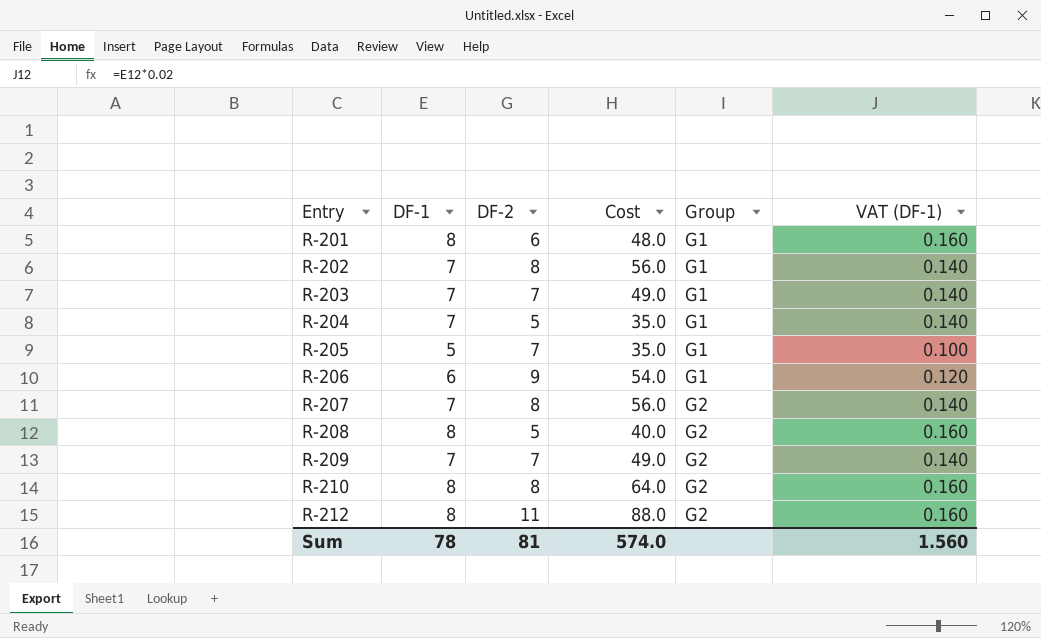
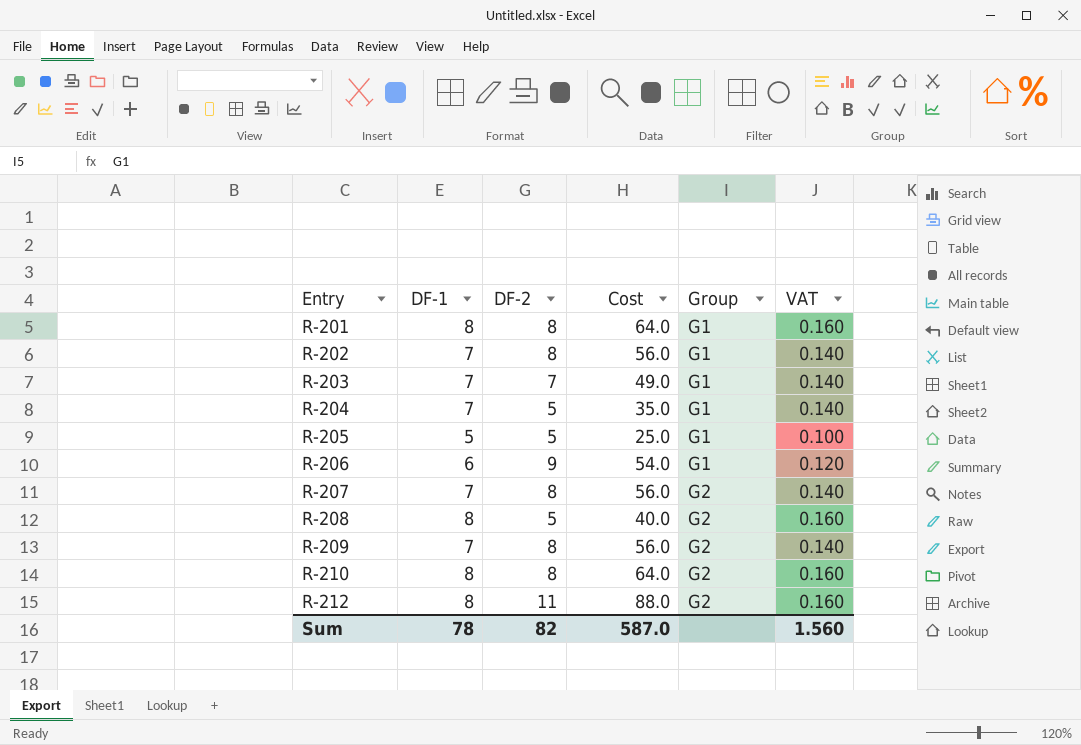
column name: VAT (DF-1) -> VAT
R-201 | DF-2: 6 -> 8
R-201 | Cost: 48.0 -> 64.0
R-205 | DF-2: 7 -> 5
R-205 | Cost: 35.0 -> 25.0
R-209 | DF-2: 7 -> 8
R-209 | Cost: 49.0 -> 56.0
Sum | DF-2: 81 -> 82
Sum | Cost: 574.0 -> 587.0

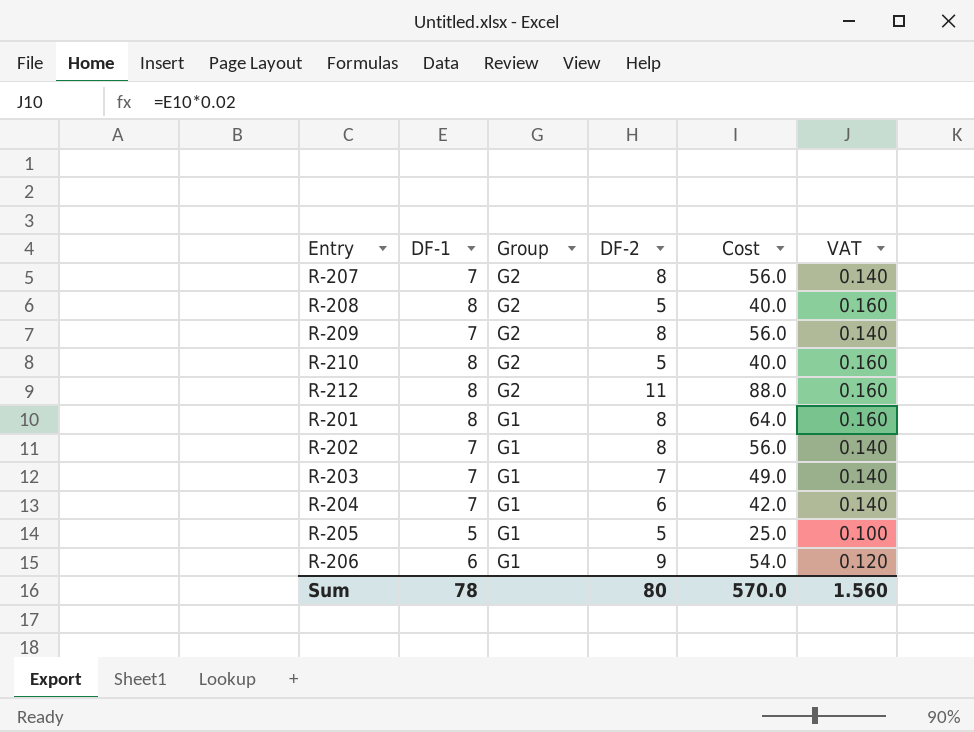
row order: Entry ascending -> Group descending
column Group | position: 5 -> 3
R-210 | DF-2: 8 -> 5
R-210 | Cost: 64.0 -> 40.0
R-204 | DF-2: 5 -> 6
R-204 | Cost: 35.0 -> 42.0
Sum | DF-2: 82 -> 80
Sum | Cost: 587.0 -> 570.0

